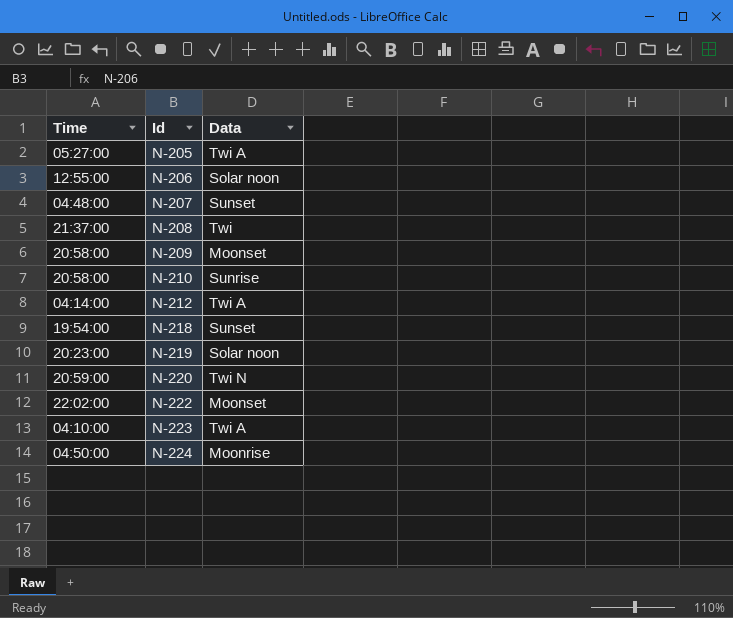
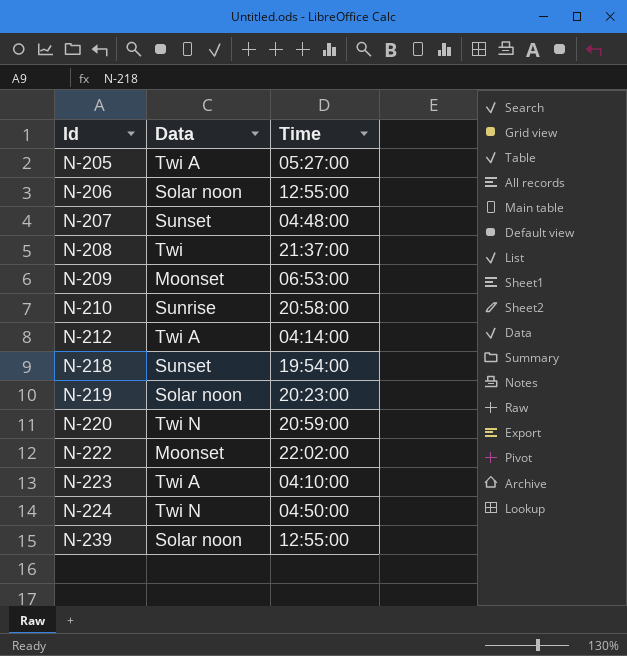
column Time | position: 1 -> 3
N-209 | Time: 20:58:00 -> 06:53:00
N-224 | Data: Moonrise -> Twi N
row N-239: none -> Solar noon | 12:55:00

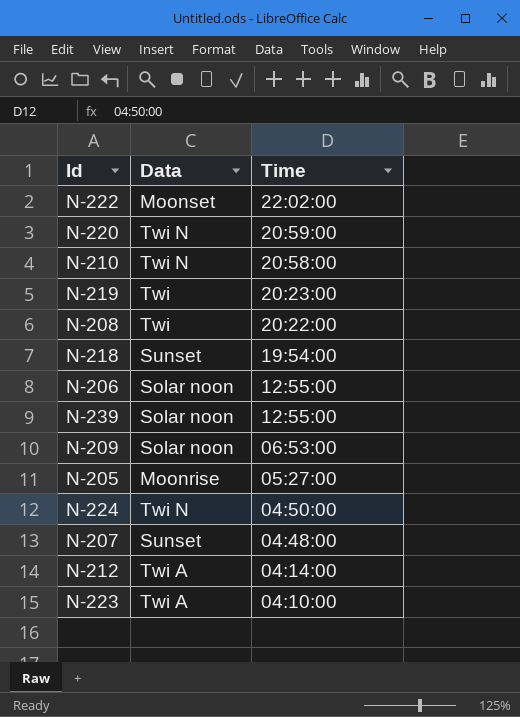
row order: Id ascending -> Time descending
N-210 | Data: Sunrise -> Twi N
N-219 | Data: Solar noon -> Twi
N-208 | Time: 21:37:00 -> 20:22:00
N-209 | Data: Moonset -> Solar noon
N-205 | Data: Twi A -> Moonrise

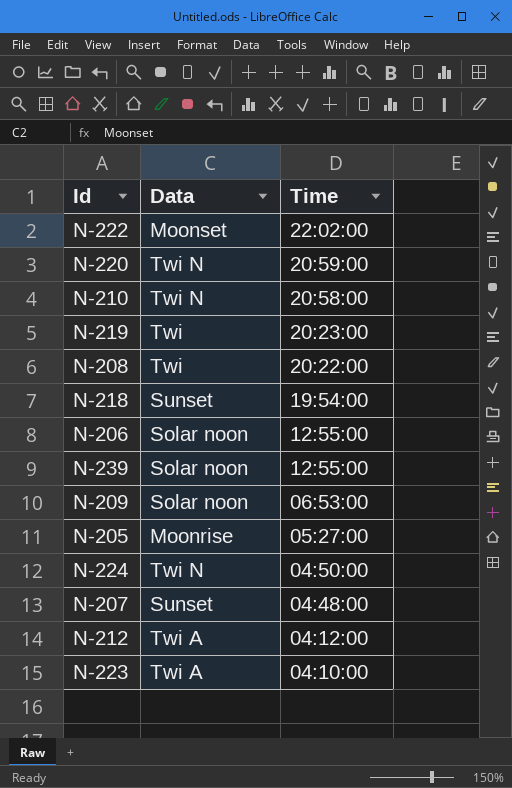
N-212 | Time: 04:14:00 -> 04:12:00

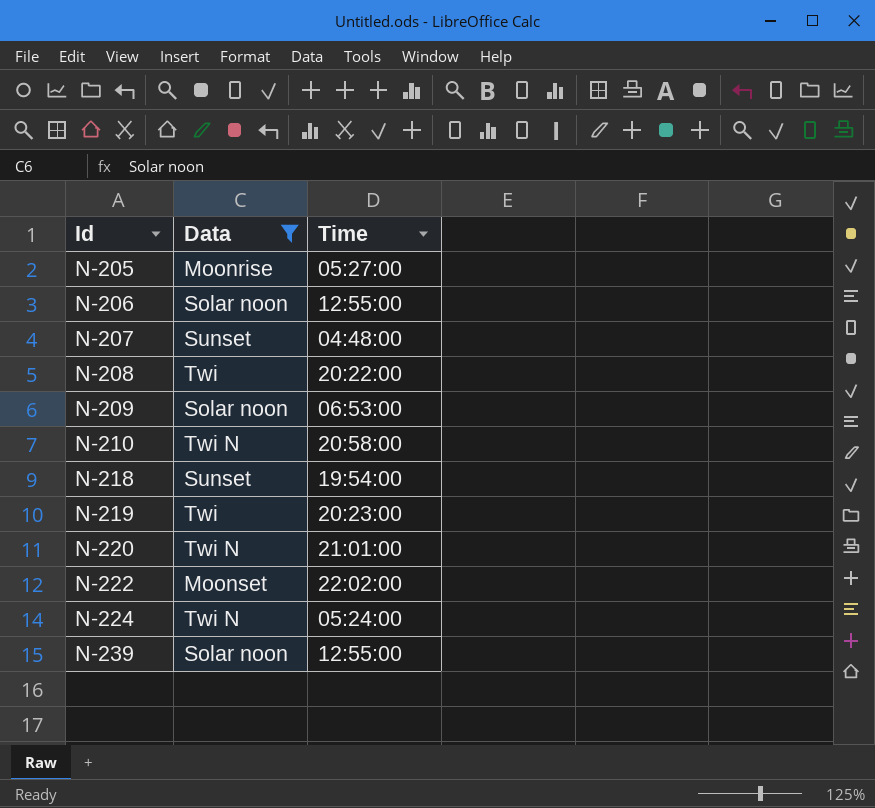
filter: none -> Data != Twi A
row order: Time descending -> Id ascending
N-220 | Time: 20:59:00 -> 21:01:00
N-224 | Time: 04:50:00 -> 05:24:00

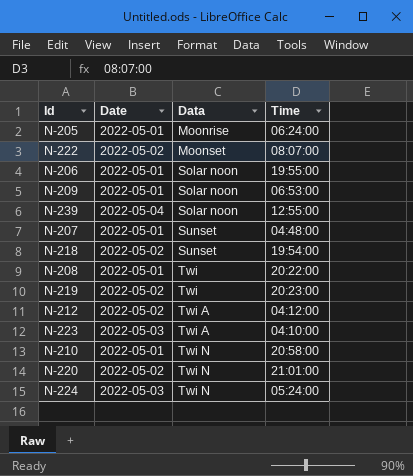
filter: Data != Twi A -> none
row order: Id ascending -> Data ascending
column Date | position: none -> 2
N-205 | Time: 05:27:00 -> 06:24:00
N-222 | Time: 22:02:00 -> 08:07:00
N-206 | Time: 12:55:00 -> 19:55:00

